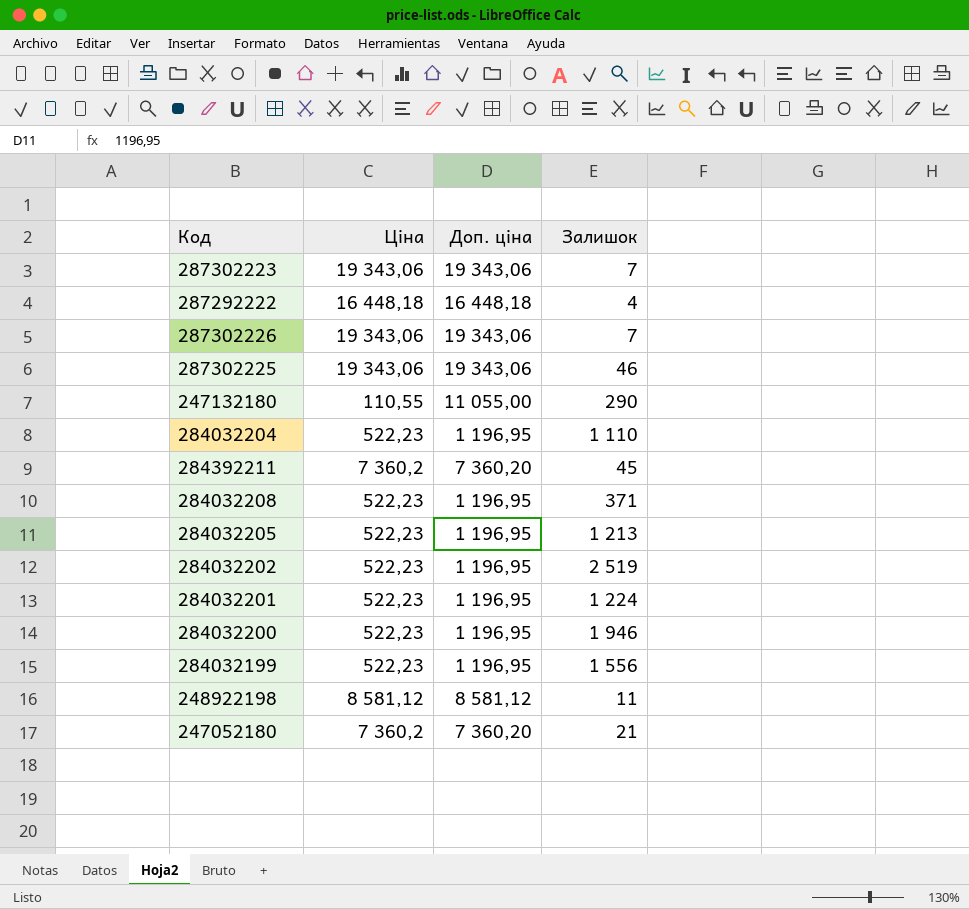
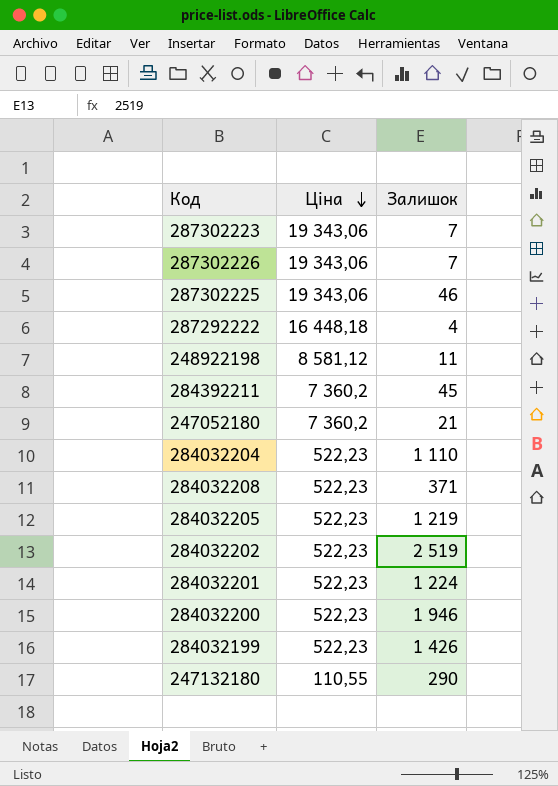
row order: none -> Ціна descending
column Доп. ціна | position: 3 -> none
284032205 | Залишок: 1 213 -> 1 219
284032199 | Залишок: 1 556 -> 1 426

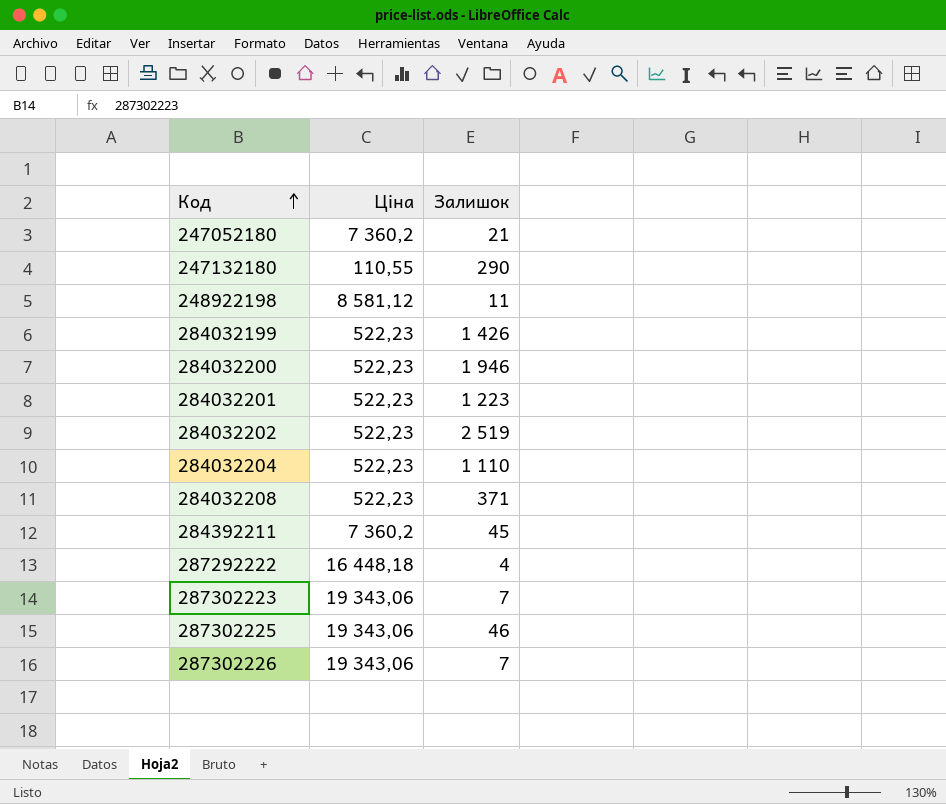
row order: Ціна descending -> Код ascending
row 284032205: 522,23 | 1 219 -> none
284032201 | Залишок: 1 224 -> 1 223

